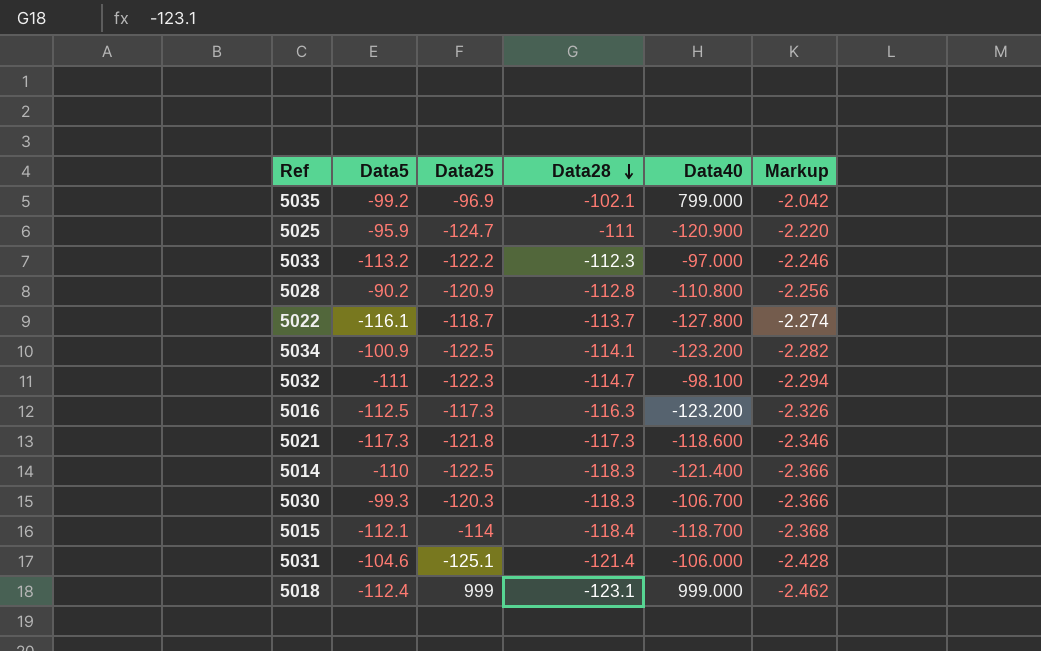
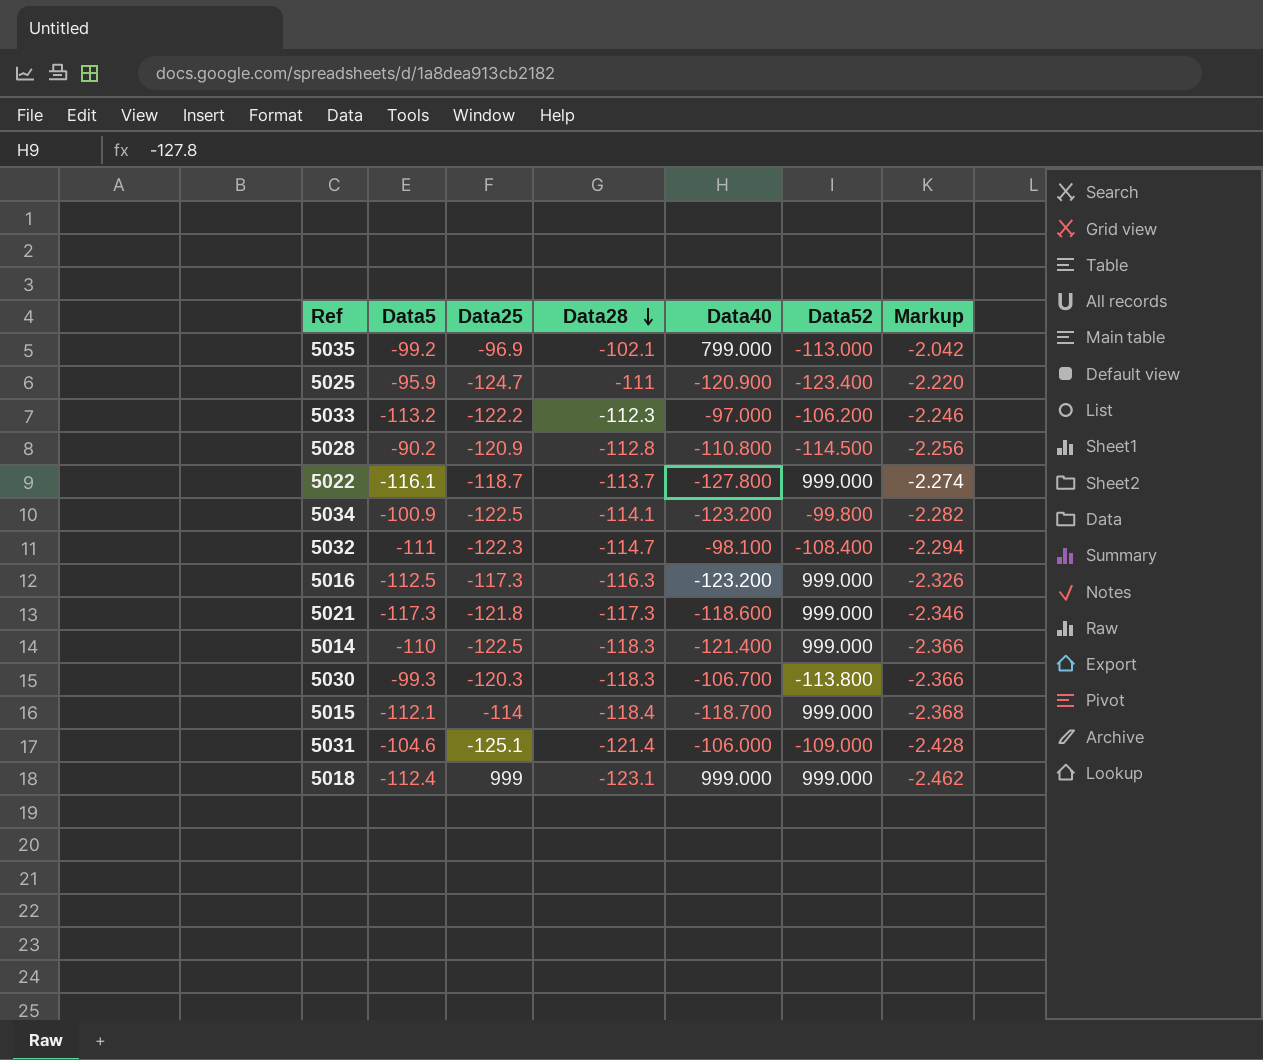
column Data52 | position: none -> 6

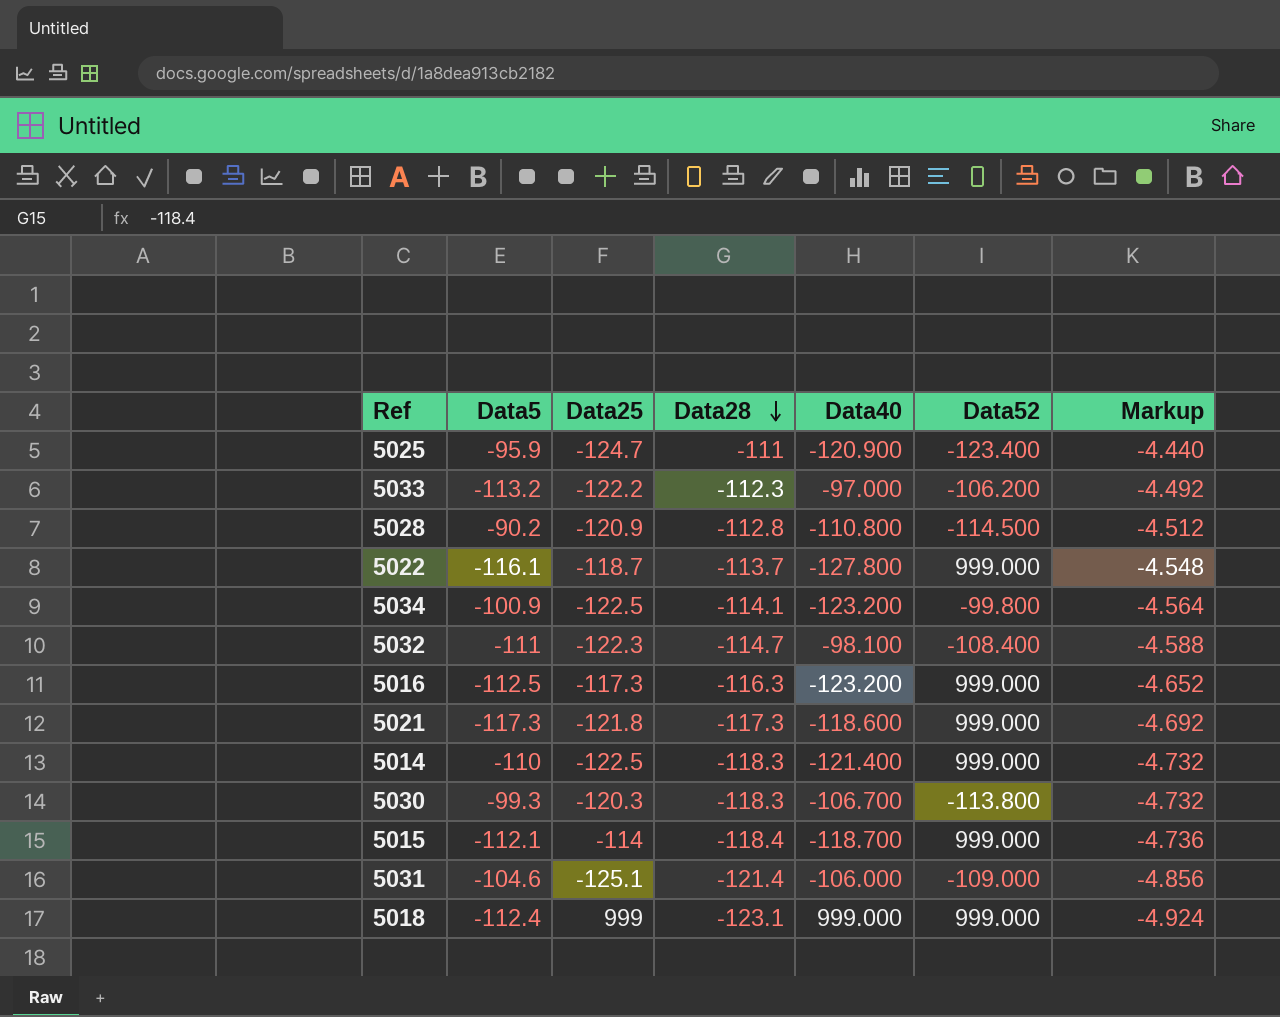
column Markup | formula: [Data28] * 0.02 -> [Data28] * 0.04
row 5035: -99.2 | -96.9 | -102.1 | 799.000 | -113.000 | -2.042 -> none

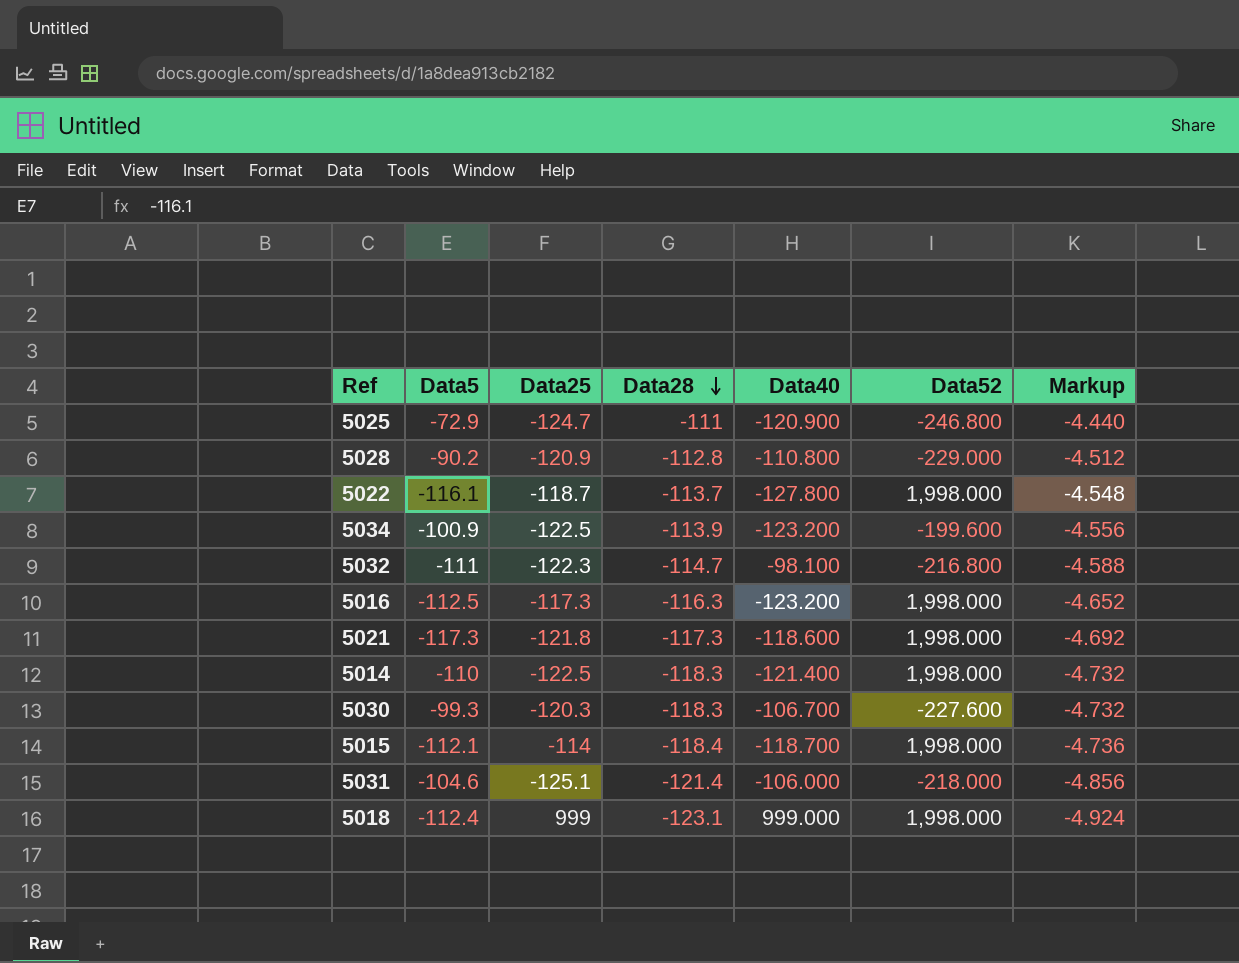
row 5033: -113.2 | -122.2 | -112.3 | -97.000 | -106.200 | -4.492 -> none
5025 | Data5: -95.9 -> -72.9
5025 | Data52: -123.400 -> -246.800
5028 | Data52: -114.500 -> -229.000
5022 | Data52: 999.000 -> 1,998.000
5034 | Data28: -114.1 -> -113.9
5034 | Data52: -99.800 -> -199.600
5034 | Markup: -4.564 -> -4.556
5032 | Data52: -108.400 -> -216.800
5016 | Data52: 999.000 -> 1,998.000
5021 | Data52: 999.000 -> 1,998.000
5014 | Data52: 999.000 -> 1,998.000
5030 | Data52: -113.800 -> -227.600
5015 | Data52: 999.000 -> 1,998.000
5031 | Data52: -109.000 -> -218.000
5018 | Data52: 999.000 -> 1,998.000

